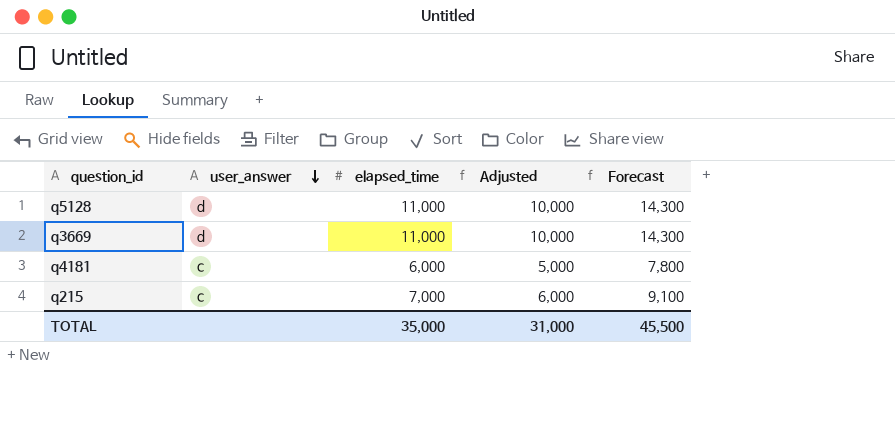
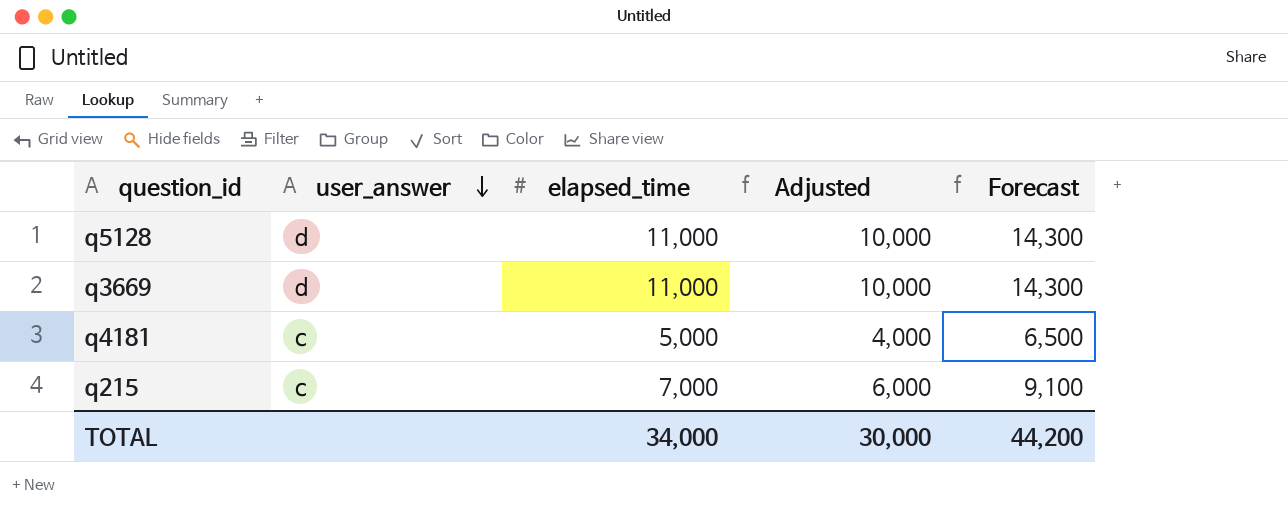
q4181 | elapsed_time: 6,000 -> 5,000
q4181 | Adjusted: 5,000 -> 4,000
q4181 | Forecast: 7,800 -> 6,500
TOTAL | elapsed_time: 35,000 -> 34,000
TOTAL | Adjusted: 31,000 -> 30,000
TOTAL | Forecast: 45,500 -> 44,200

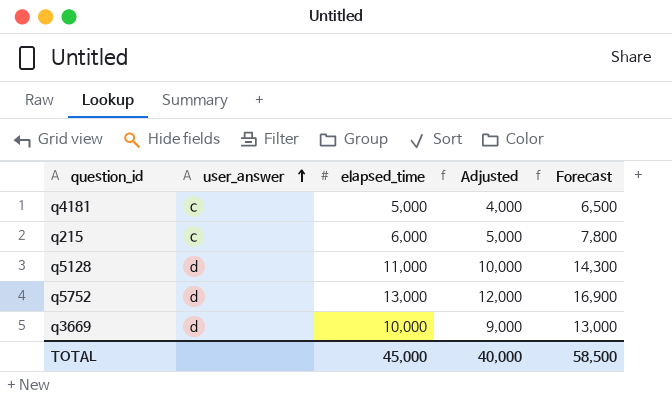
row order: user_answer descending -> user_answer ascending
q215 | elapsed_time: 7,000 -> 6,000
q215 | Adjusted: 6,000 -> 5,000
q215 | Forecast: 9,100 -> 7,800
row q5752: none -> d | 13,000 | 12,000 | 16,900
q3669 | elapsed_time: 11,000 -> 10,000
q3669 | Adjusted: 10,000 -> 9,000
q3669 | Forecast: 14,300 -> 13,000
TOTAL | elapsed_time: 34,000 -> 45,000
TOTAL | Adjusted: 30,000 -> 40,000
TOTAL | Forecast: 44,200 -> 58,500

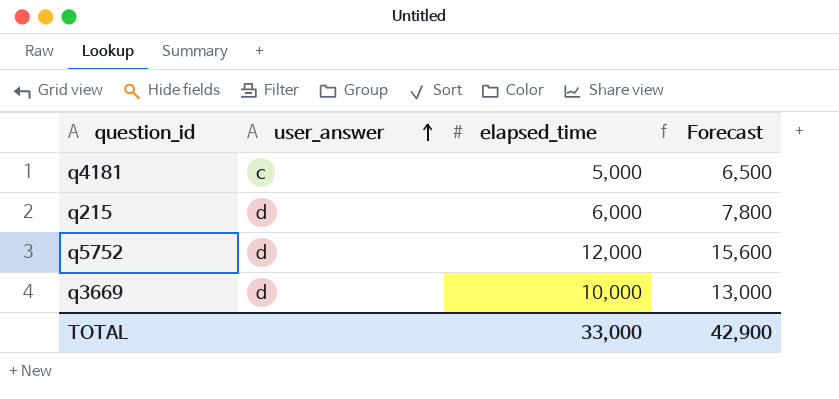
column Adjusted | formula: [elapsed_time] - 1000 -> none
row q5128: d | 11,000 | 10,000 | 14,300 -> none
q215 | user_answer: c -> d
q5752 | elapsed_time: 13,000 -> 12,000
q5752 | Forecast: 16,900 -> 15,600
TOTAL | elapsed_time: 45,000 -> 33,000
TOTAL | Forecast: 58,500 -> 42,900

